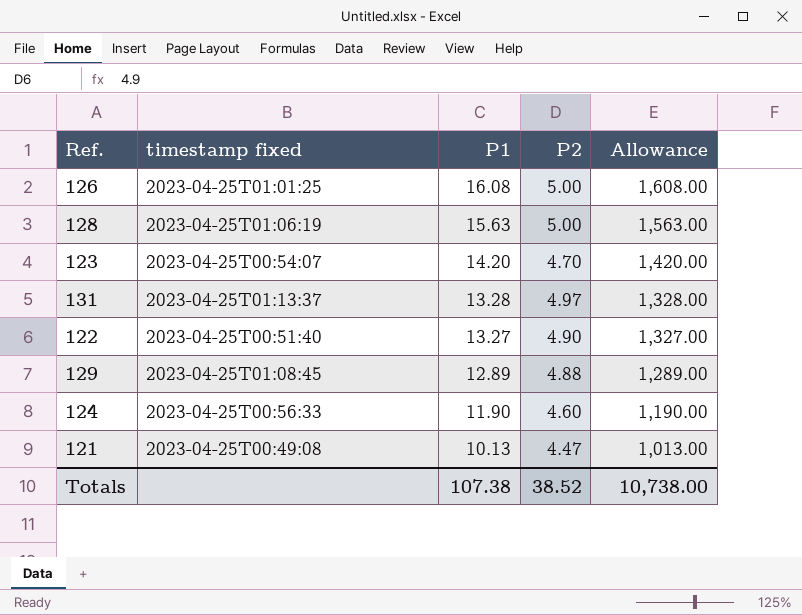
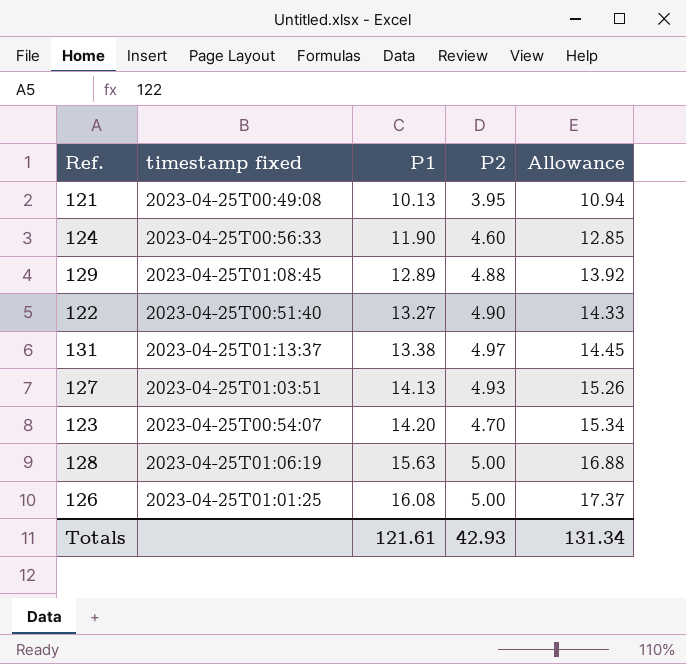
row order: P1 descending -> P1 ascending
column Allowance | formula: [P1] * 100 -> [P1] * 1.08
121 | P2: 4.47 -> 3.95
131 | P1: 13.28 -> 13.38
row 127: none -> 2023-04-25T01:03:51 | 14.13 | 4.93 | 15.26
Totals | P1: 107.38 -> 121.61
Totals | P2: 38.52 -> 42.93
Totals | Allowance: 10,738.00 -> 131.34

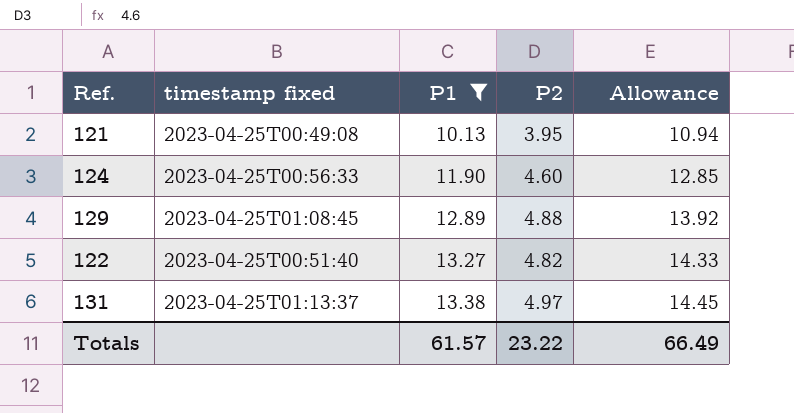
filter: none -> P1 <= 13.38
122 | P2: 4.90 -> 4.82
Totals | P1: 121.61 -> 61.57
Totals | P2: 42.93 -> 23.22
Totals | Allowance: 131.34 -> 66.49

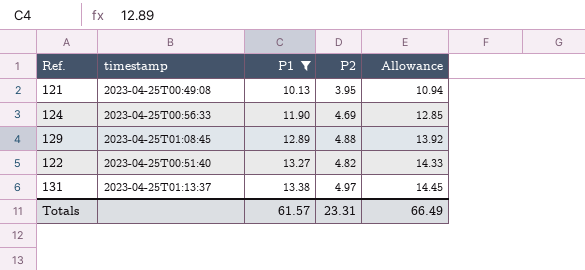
column name: timestamp fixed -> timestamp
124 | P2: 4.60 -> 4.69
Totals | P2: 23.22 -> 23.31

